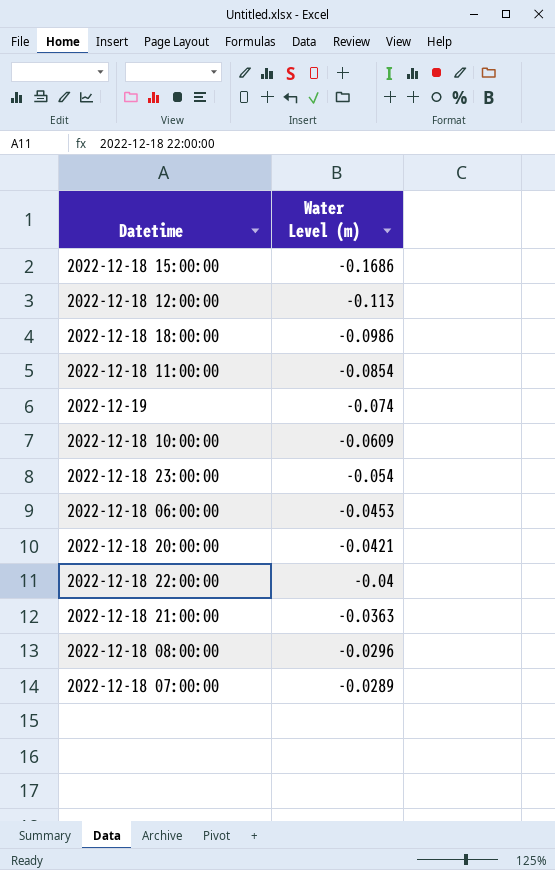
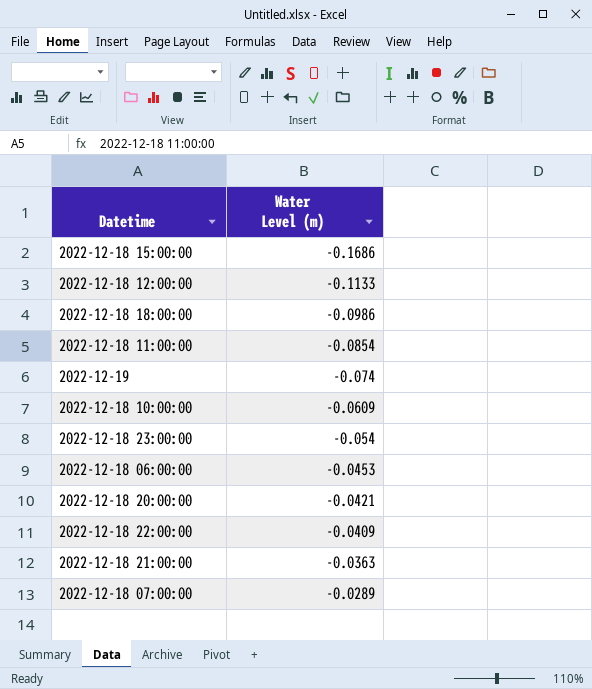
row 2022-12-18 08:00:00: -0.0296 -> none
2022-12-18 12:00:00 | Water Level (m): -0.113 -> -0.1133
2022-12-18 22:00:00 | Water Level (m): -0.04 -> -0.0409

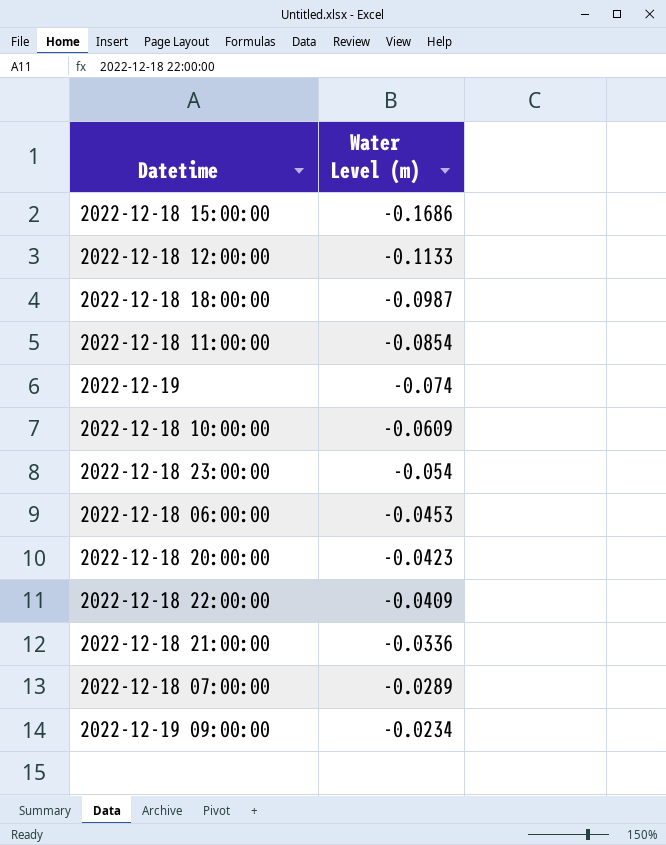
2022-12-18 18:00:00 | Water Level (m): -0.0986 -> -0.0987
2022-12-18 20:00:00 | Water Level (m): -0.0421 -> -0.0423
2022-12-18 21:00:00 | Water Level (m): -0.0363 -> -0.0336
row 2022-12-19 09:00:00: none -> -0.0234

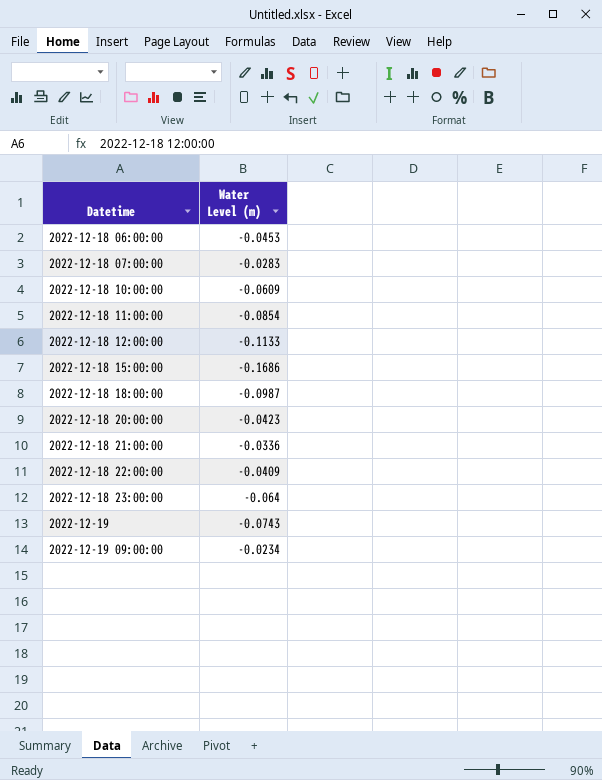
row order: Water Level (m) ascending -> Datetime ascending
2022-12-18 07:00:00 | Water Level (m): -0.0289 -> -0.0283
2022-12-18 23:00:00 | Water Level (m): -0.054 -> -0.064
2022-12-19 | Water Level (m): -0.074 -> -0.0743

